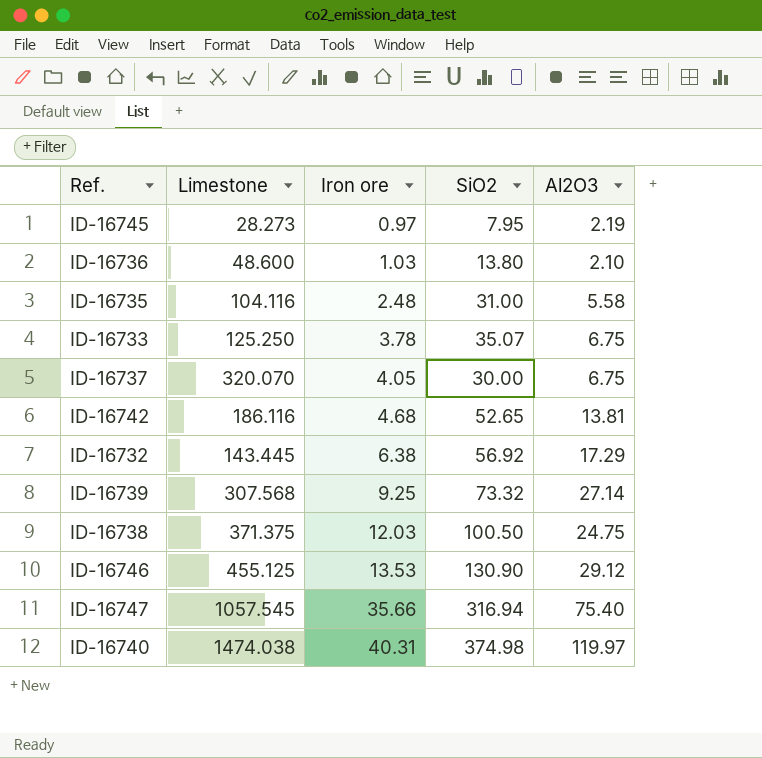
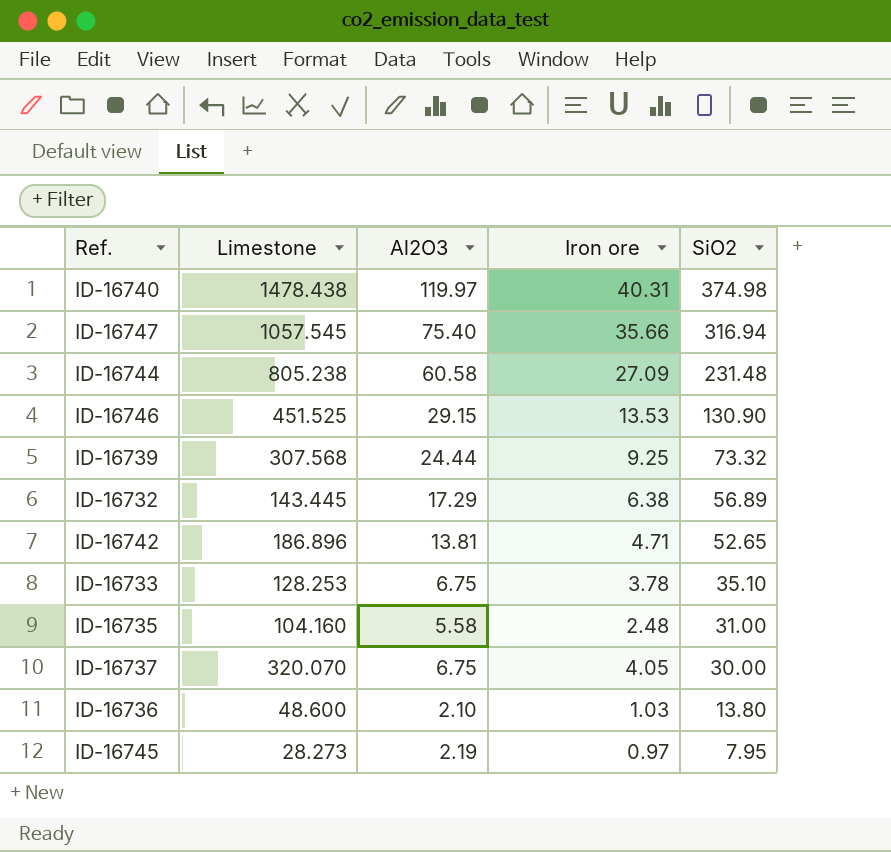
row order: Iron ore ascending -> SiO2 descending
column Al2O3 | position: 5 -> 3
row ID-16738: 371.375 | 12.03 | 100.50 | 24.75 -> none
ID-16740 | Limestone: 1474.038 -> 1478.438
row ID-16744: none -> 805.238 | 60.58 | 27.09 | 231.48
ID-16746 | Limestone: 455.125 -> 451.525
ID-16746 | Al2O3: 29.12 -> 29.15
ID-16739 | Al2O3: 27.14 -> 24.44
ID-16732 | SiO2: 56.92 -> 56.89
ID-16742 | Limestone: 186.116 -> 186.896
ID-16742 | Iron ore: 4.68 -> 4.71
ID-16733 | Limestone: 125.250 -> 128.253
ID-16733 | SiO2: 35.07 -> 35.10
ID-16735 | Limestone: 104.116 -> 104.160

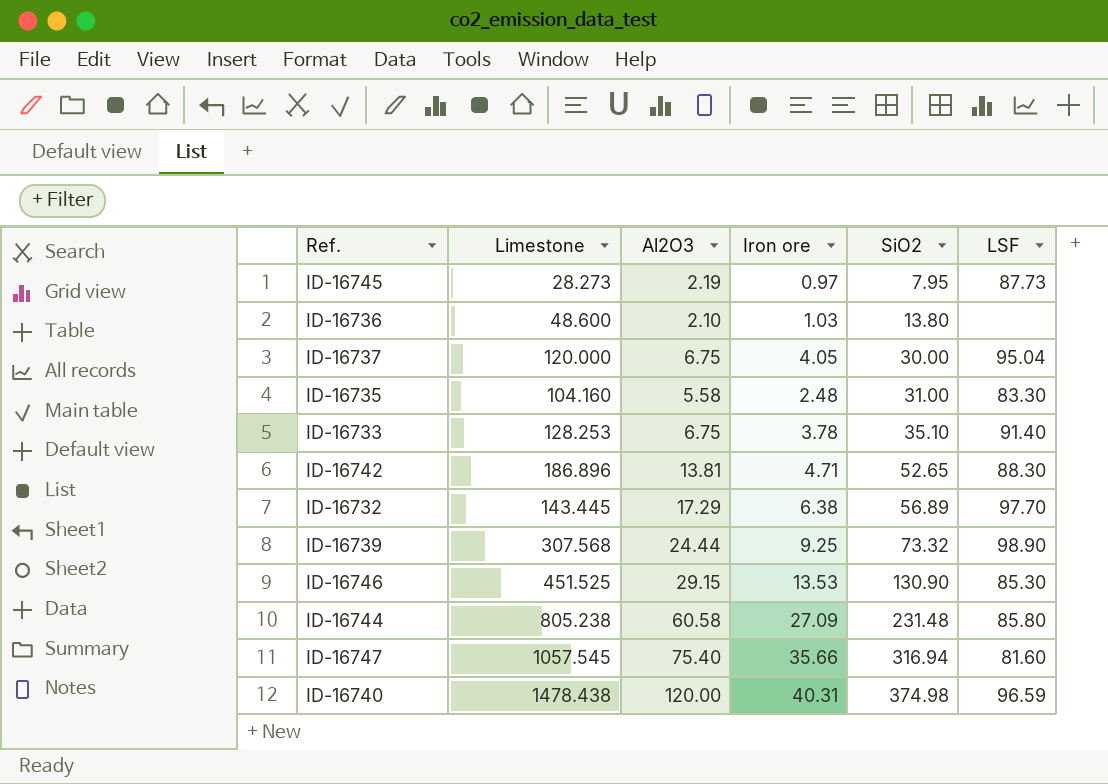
row order: SiO2 descending -> SiO2 ascending
column LSF | position: none -> 6
ID-16737 | Limestone: 320.070 -> 120.000
ID-16740 | Al2O3: 119.97 -> 120.00

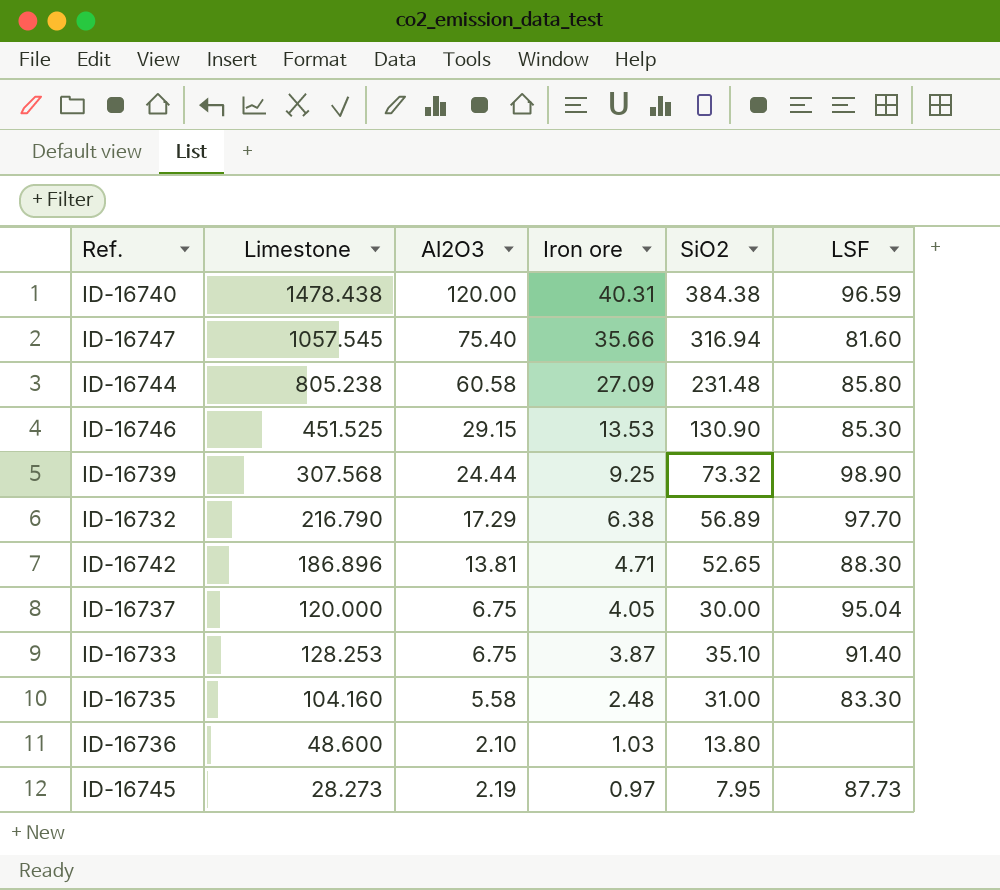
row order: SiO2 ascending -> Iron ore descending
ID-16740 | SiO2: 374.98 -> 384.38
ID-16732 | Limestone: 143.445 -> 216.790
ID-16733 | Iron ore: 3.78 -> 3.87

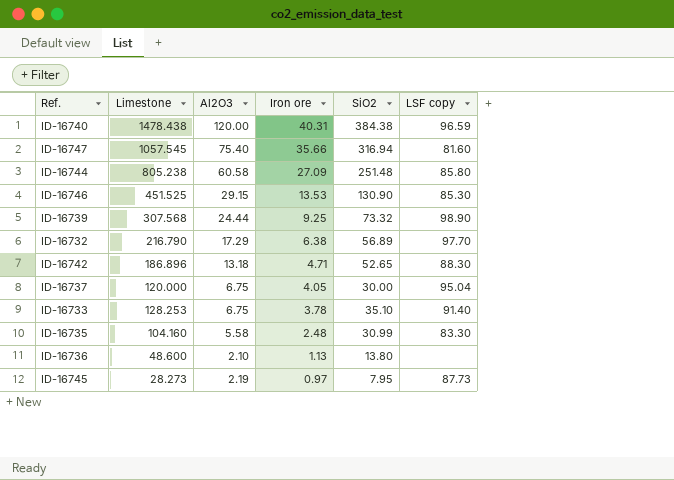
column name: LSF -> LSF copy
ID-16744 | SiO2: 231.48 -> 251.48
ID-16742 | Al2O3: 13.81 -> 13.18
ID-16733 | Iron ore: 3.87 -> 3.78
ID-16735 | SiO2: 31.00 -> 30.99
ID-16736 | Iron ore: 1.03 -> 1.13

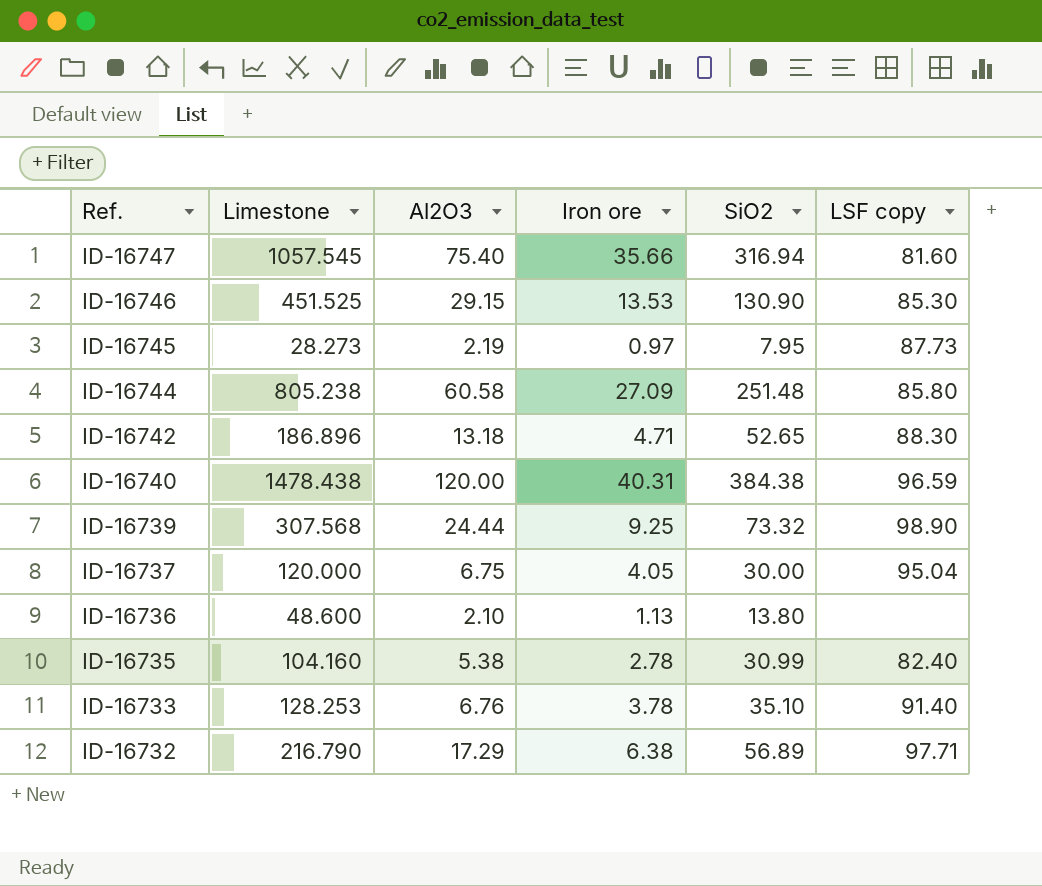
row order: Iron ore descending -> Ref. descending
ID-16735 | Al2O3: 5.58 -> 5.38
ID-16735 | Iron ore: 2.48 -> 2.78
ID-16735 | LSF copy: 83.30 -> 82.40
ID-16733 | Al2O3: 6.75 -> 6.76
ID-16732 | LSF copy: 97.70 -> 97.71

